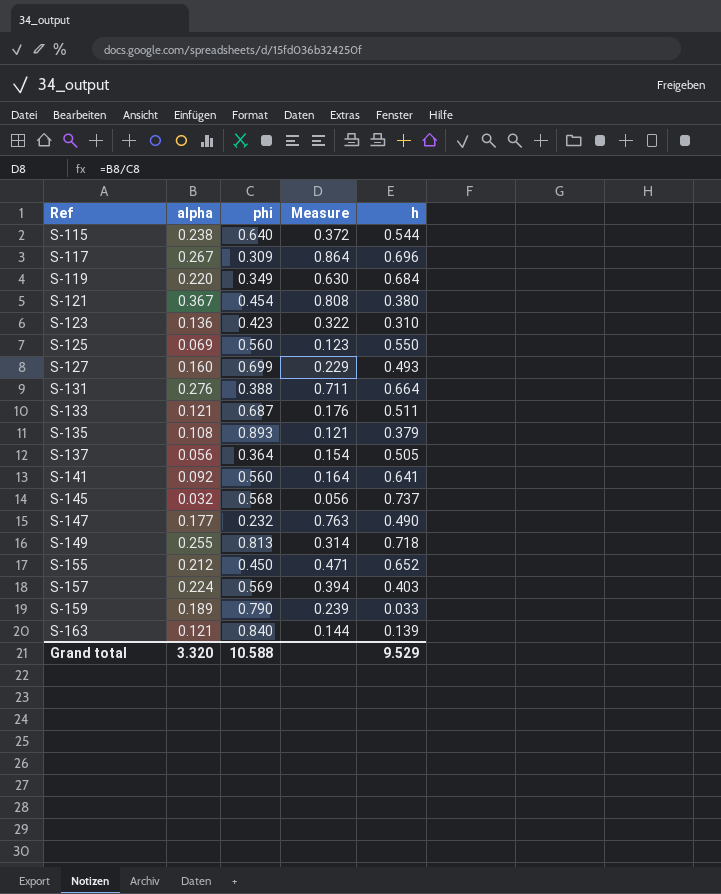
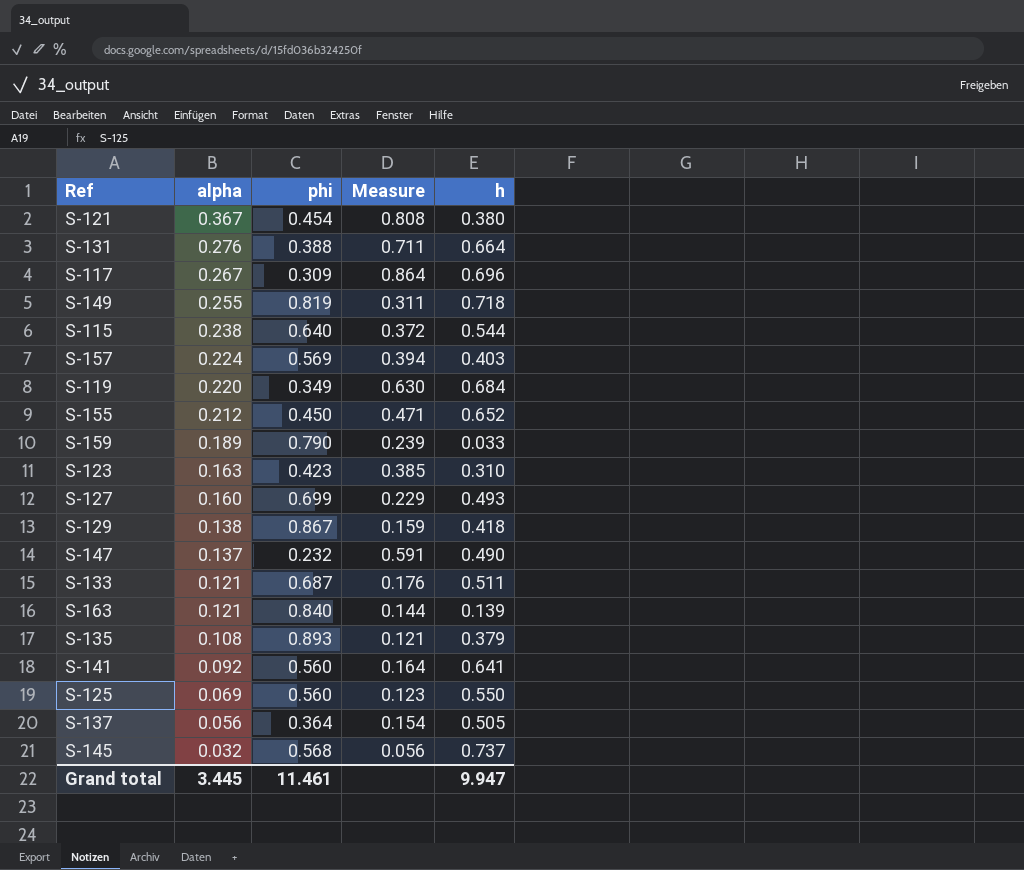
row order: Ref ascending -> alpha descending
S-149 | phi: 0.813 -> 0.819
S-149 | Measure: 0.314 -> 0.311
S-123 | alpha: 0.136 -> 0.163
S-123 | Measure: 0.322 -> 0.385
row S-129: none -> 0.138 | 0.867 | 0.159 | 0.418
S-147 | alpha: 0.177 -> 0.137
S-147 | Measure: 0.763 -> 0.591
Grand total | alpha: 3.320 -> 3.445
Grand total | phi: 10.588 -> 11.461
Grand total | h: 9.529 -> 9.947

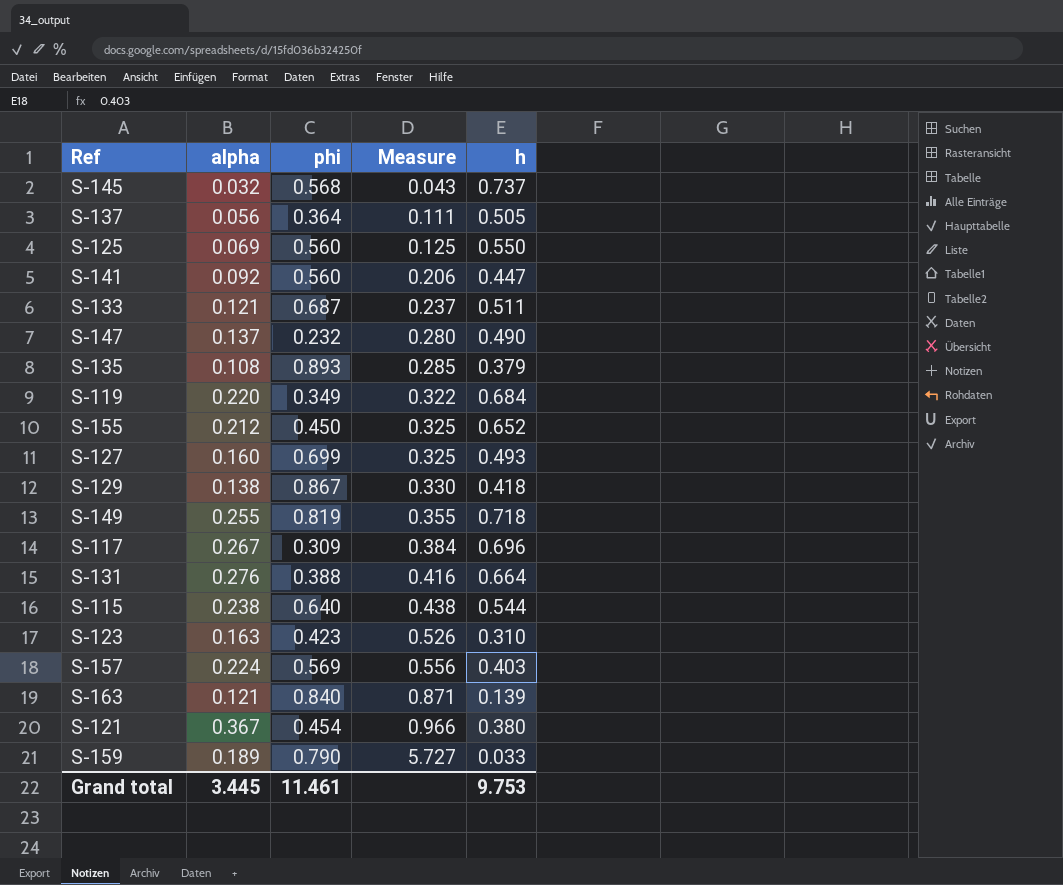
row order: alpha descending -> Measure ascending
column Measure | formula: [alpha] / [phi] -> [alpha] / [h]
S-141 | h: 0.641 -> 0.447
Grand total | h: 9.947 -> 9.753

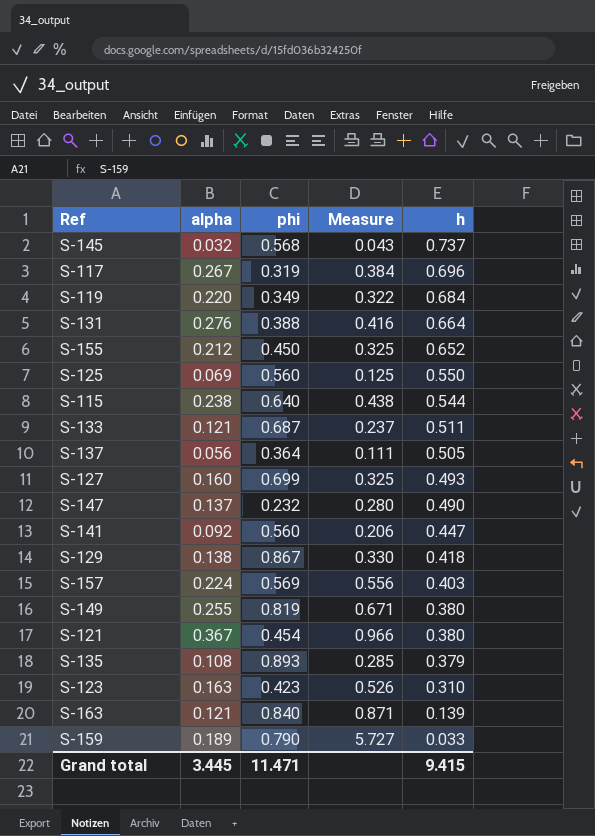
row order: Measure ascending -> h descending
S-117 | phi: 0.309 -> 0.319
S-149 | Measure: 0.355 -> 0.671
S-149 | h: 0.718 -> 0.380
Grand total | phi: 11.461 -> 11.471
Grand total | h: 9.753 -> 9.415

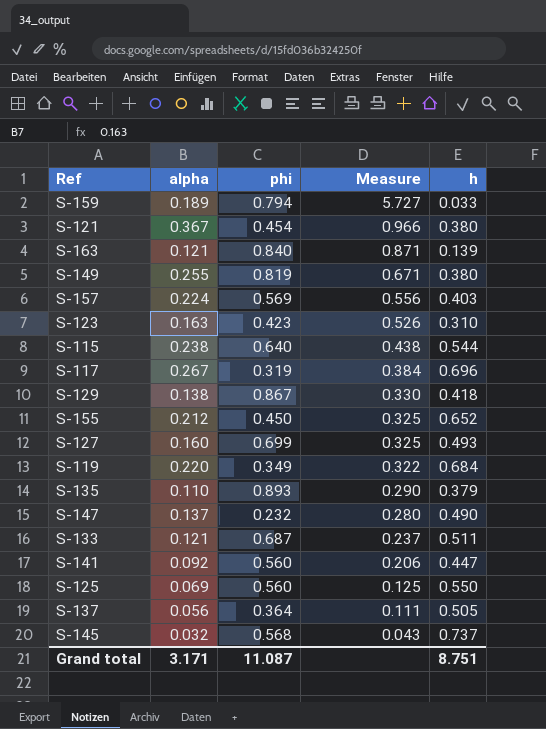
row order: h descending -> Measure descending
row S-131: 0.276 | 0.388 | 0.416 | 0.664 -> none
S-159 | phi: 0.790 -> 0.794
S-135 | alpha: 0.108 -> 0.110
S-135 | Measure: 0.285 -> 0.290
Grand total | alpha: 3.445 -> 3.171
Grand total | phi: 11.471 -> 11.087
Grand total | h: 9.415 -> 8.751

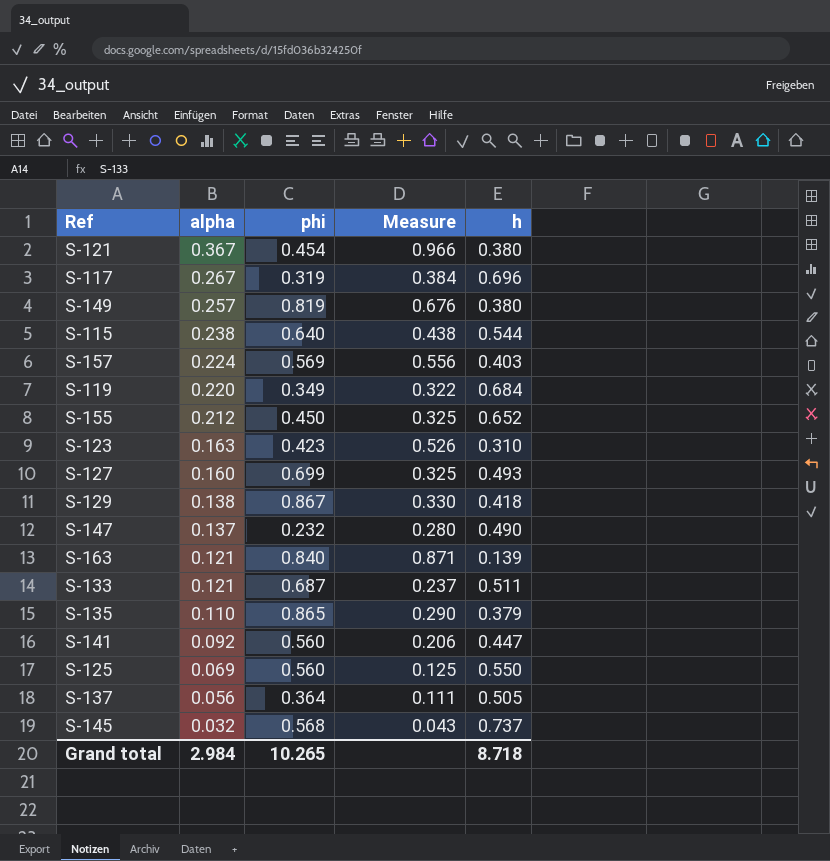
row order: Measure descending -> alpha descending
row S-159: 0.189 | 0.794 | 5.727 | 0.033 -> none
S-149 | alpha: 0.255 -> 0.257
S-149 | Measure: 0.671 -> 0.676
S-135 | phi: 0.893 -> 0.865
Grand total | alpha: 3.171 -> 2.984
Grand total | phi: 11.087 -> 10.265
Grand total | h: 8.751 -> 8.718

